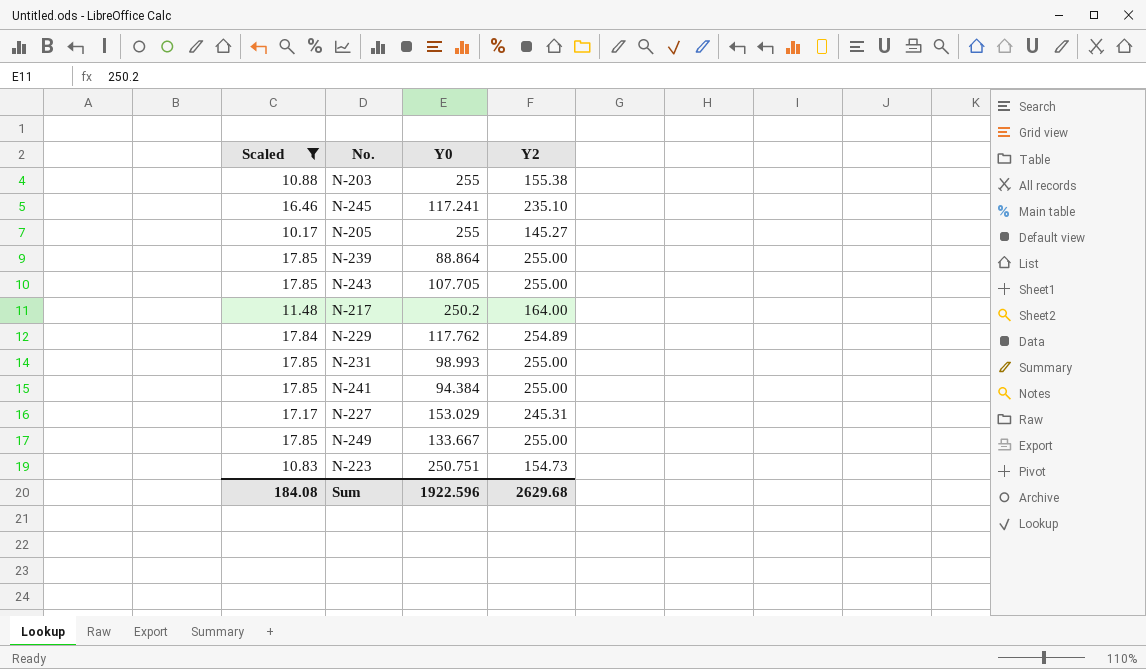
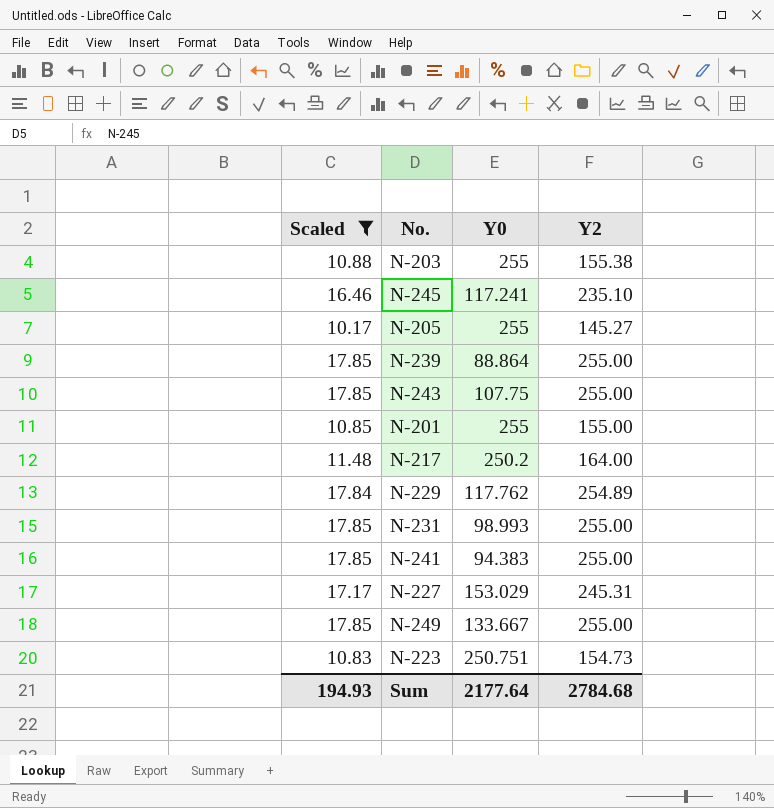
N-243 | Y0: 107.705 -> 107.75
row N-201: none -> 10.85 | 255 | 155.00
N-241 | Y0: 94.384 -> 94.383
Sum | Scaled: 184.08 -> 194.93
Sum | Y0: 1922.596 -> 2177.64
Sum | Y2: 2629.68 -> 2784.68

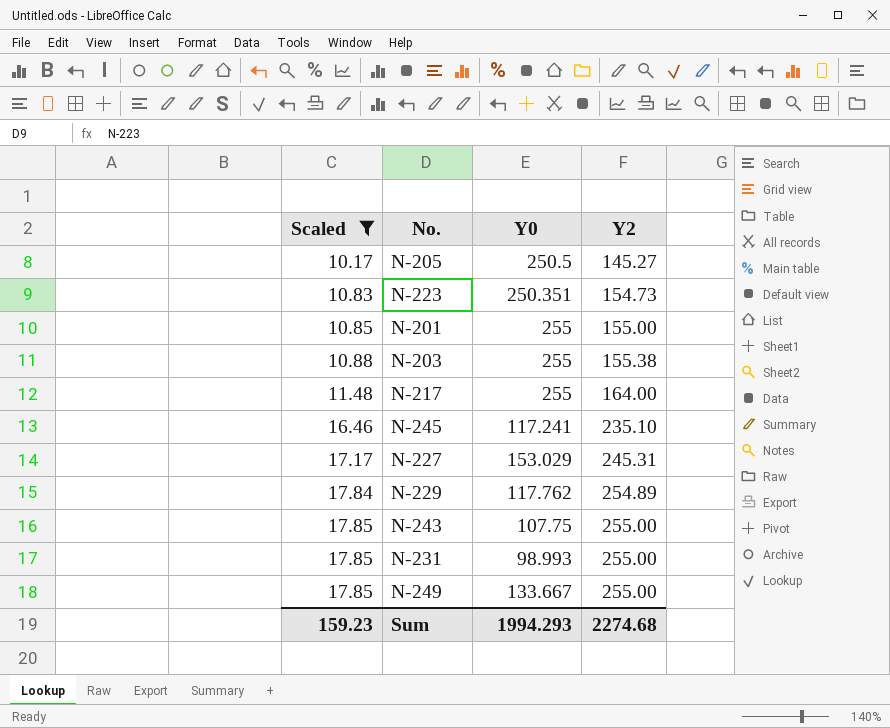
row order: none -> Scaled ascending
row N-239: 17.85 | 88.864 | 255.00 -> none
row N-241: 17.85 | 94.383 | 255.00 -> none
N-205 | Y0: 255 -> 250.5
N-223 | Y0: 250.751 -> 250.351
N-217 | Y0: 250.2 -> 255
Sum | Scaled: 194.93 -> 159.23
Sum | Y0: 2177.64 -> 1994.293
Sum | Y2: 2784.68 -> 2274.68

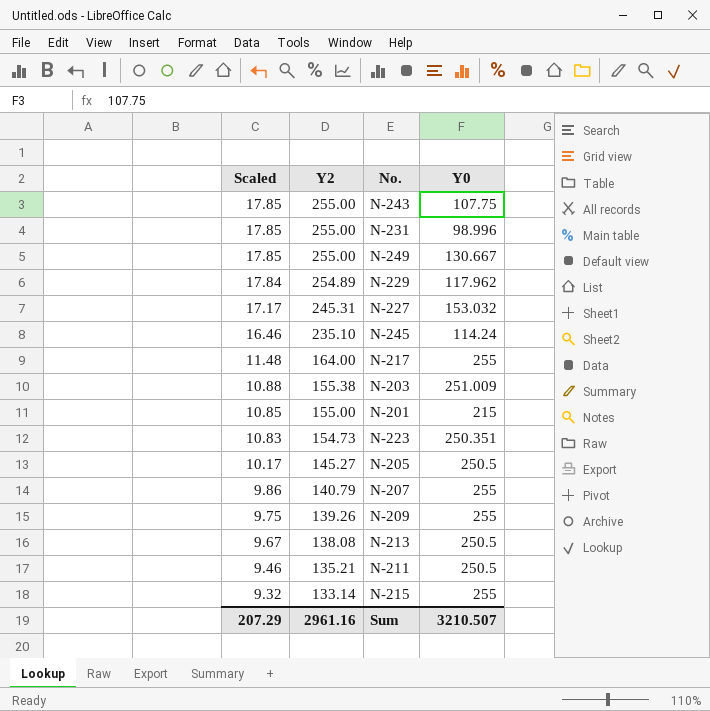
filter: Scaled >= 10.17 -> none
row order: Scaled ascending -> Scaled descending
column Y2 | position: 4 -> 2
N-231 | Y0: 98.993 -> 98.996
N-249 | Y0: 133.667 -> 130.667
N-229 | Y0: 117.762 -> 117.962
N-227 | Y0: 153.029 -> 153.032
N-245 | Y0: 117.241 -> 114.24
N-203 | Y0: 255 -> 251.009
N-201 | Y0: 255 -> 215
Sum | Scaled: 159.23 -> 207.29
Sum | Y2: 2274.68 -> 2961.16
Sum | Y0: 1994.293 -> 3210.507

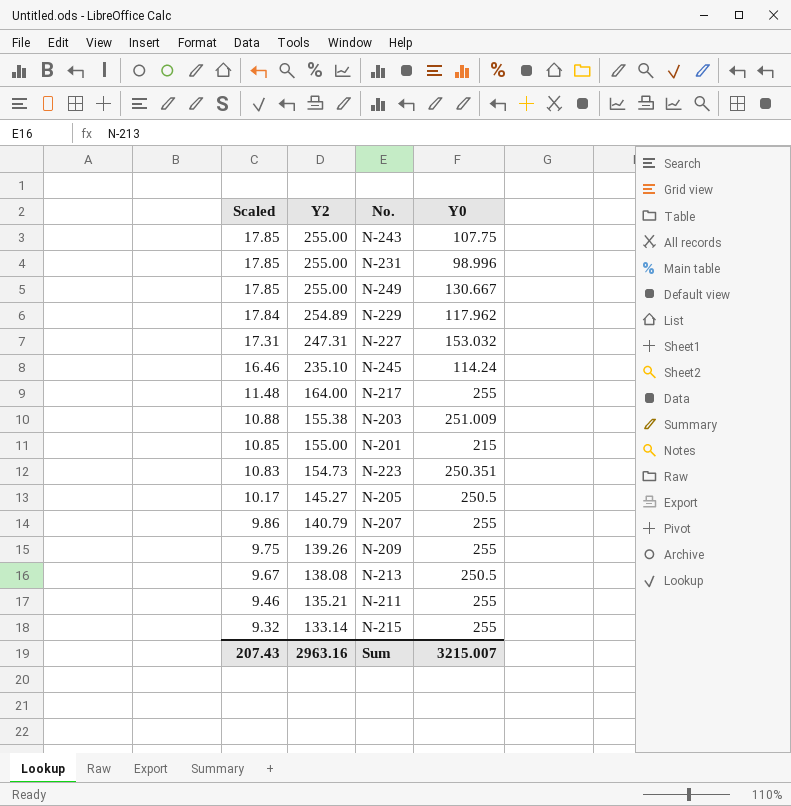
N-227 | Scaled: 17.17 -> 17.31
N-227 | Y2: 245.31 -> 247.31
N-211 | Y0: 250.5 -> 255
Sum | Scaled: 207.29 -> 207.43
Sum | Y2: 2961.16 -> 2963.16
Sum | Y0: 3210.507 -> 3215.007

